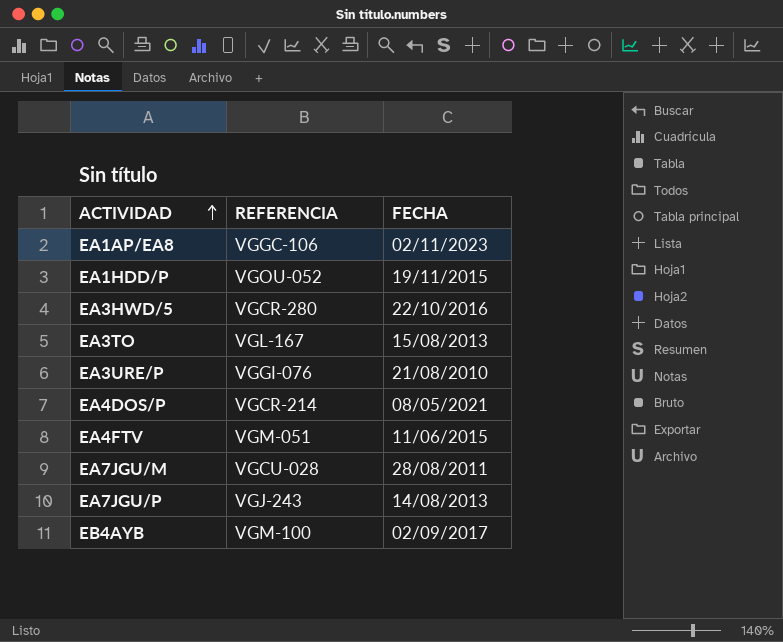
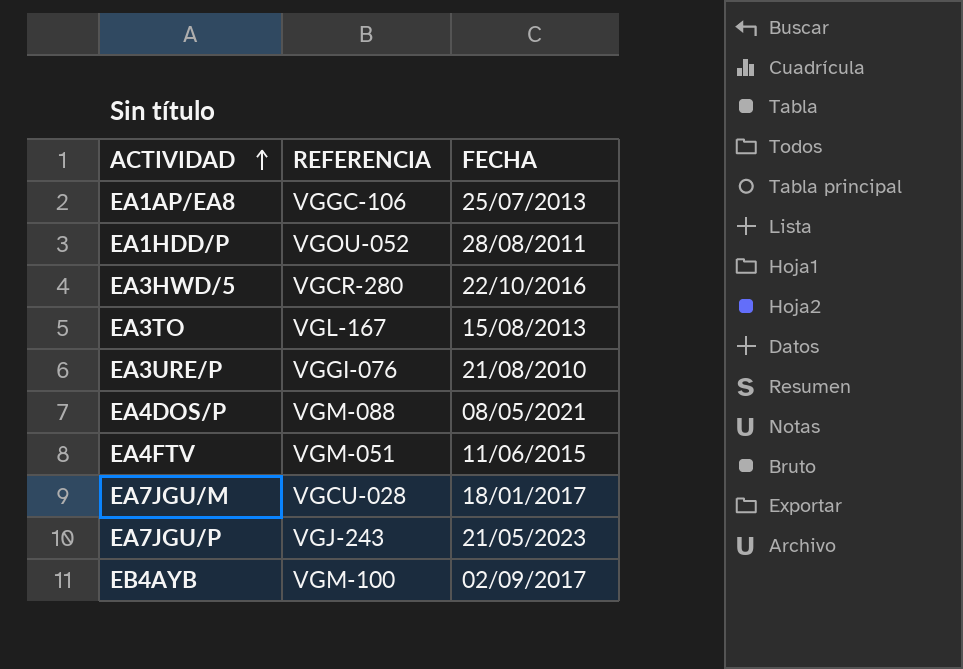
EA1AP/EA8 | FECHA: 02/11/2023 -> 25/07/2013
EA1HDD/P | FECHA: 19/11/2015 -> 28/08/2011
EA4DOS/P | REFERENCIA: VGCR-214 -> VGM-088
EA7JGU/M | FECHA: 28/08/2011 -> 18/01/2017
EA7JGU/P | FECHA: 14/08/2013 -> 21/05/2023

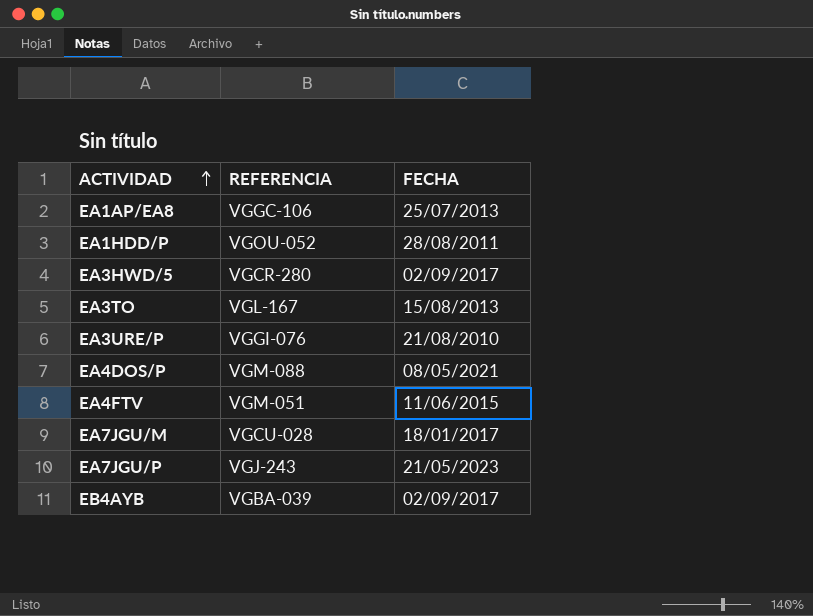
EA3HWD/5 | FECHA: 22/10/2016 -> 02/09/2017
EB4AYB | REFERENCIA: VGM-100 -> VGBA-039

